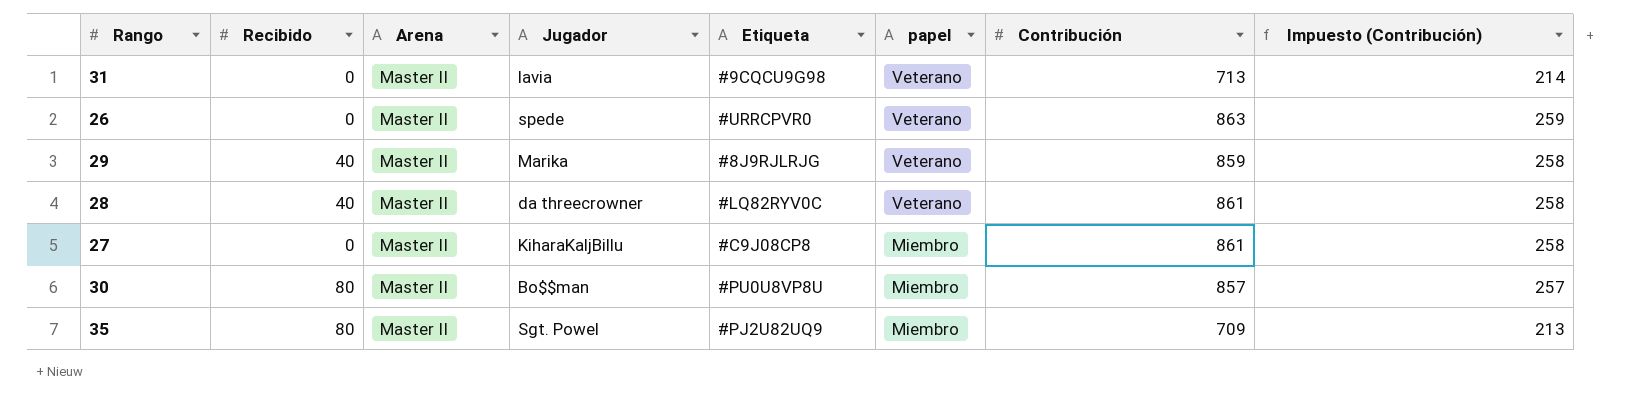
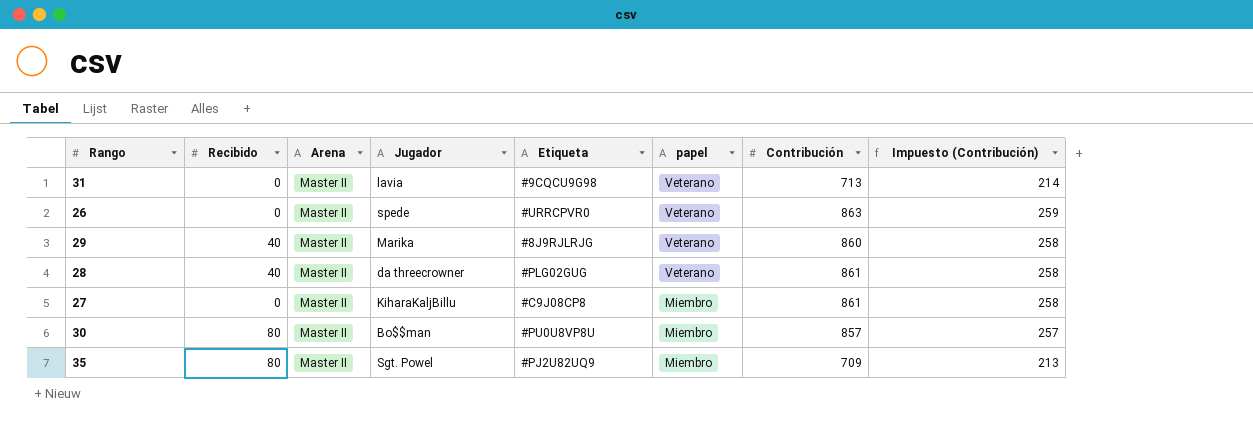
29 | Contribución: 859 -> 860
28 | Etiqueta: #LQ82RYV0C -> #PLG02GUG

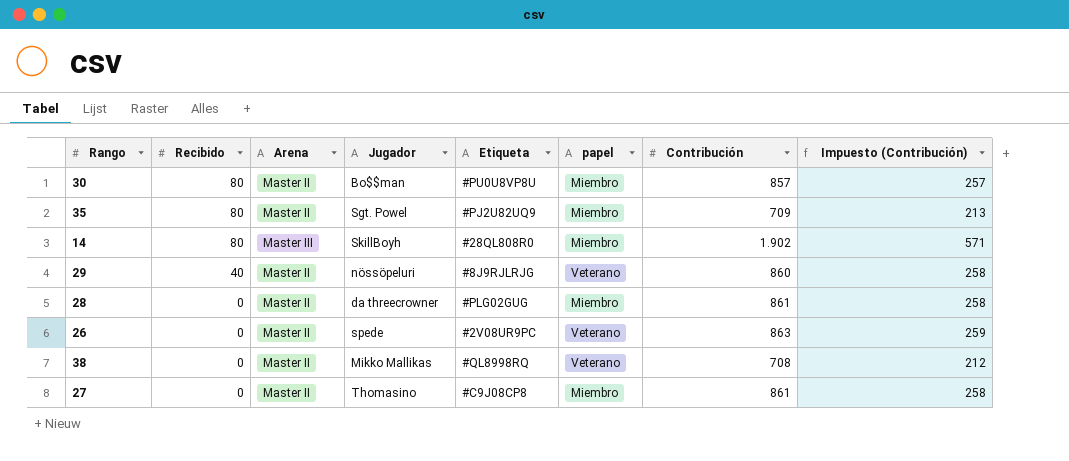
row order: papel descending -> Recibido descending
row 31: 0 | Master II | lavia | #9CQCU9G98 | Veterano | 713 | 214 -> none
row 14: none -> 80 | Master III | SkillBoyh | #28QL808R0 | Miembro | 1.902 | 571
29 | Jugador: Marika -> nössöpeluri
28 | Recibido: 40 -> 0
28 | papel: Veterano -> Miembro
26 | Etiqueta: #URRCPVR0 -> #2V08UR9PC
row 38: none -> 0 | Master II | Mikko Mallikas | #QL8998RQ | Veterano | 708 | 212
27 | Jugador: KiharaKaljBillu -> Thomasino

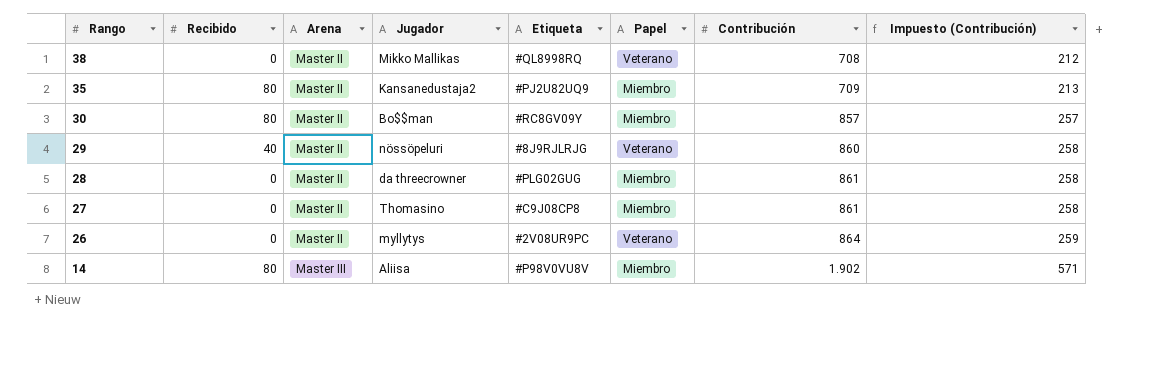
row order: Recibido descending -> Rango descending
column name: papel -> Papel
35 | Jugador: Sgt. Powel -> Kansanedustaja2
30 | Etiqueta: #PU0U8VP8U -> #RC8GV09Y
26 | Jugador: spede -> myllytys
26 | Contribución: 863 -> 864
14 | Jugador: SkillBoyh -> Aliisa
14 | Etiqueta: #28QL808R0 -> #P98V0VU8V

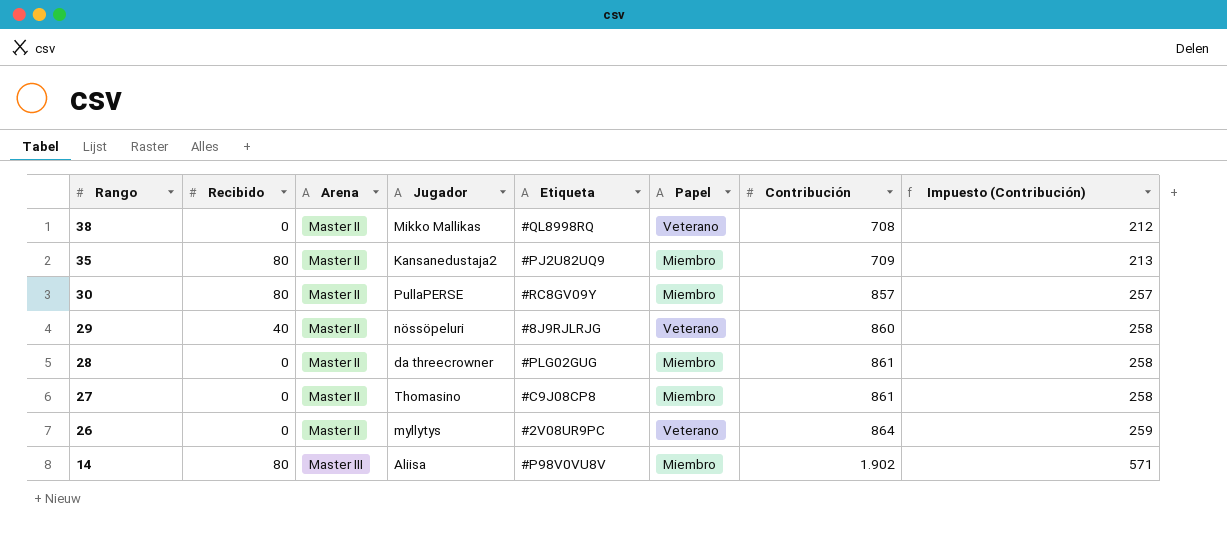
30 | Jugador: Bo$$man -> PullaPERSE

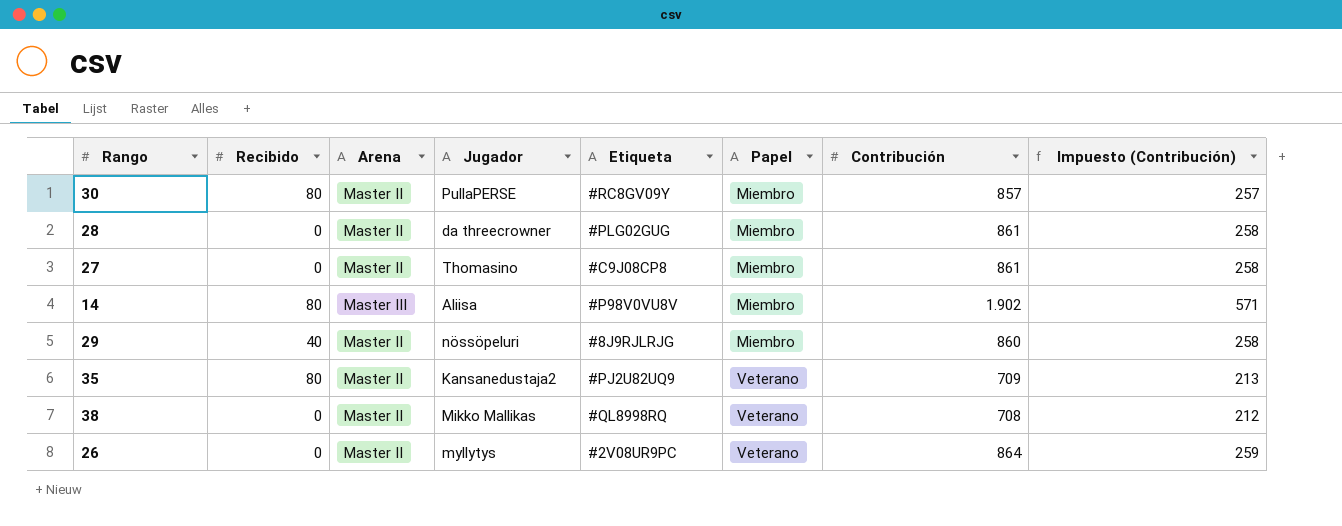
row order: Rango descending -> Papel ascending
29 | Papel: Veterano -> Miembro
35 | Papel: Miembro -> Veterano

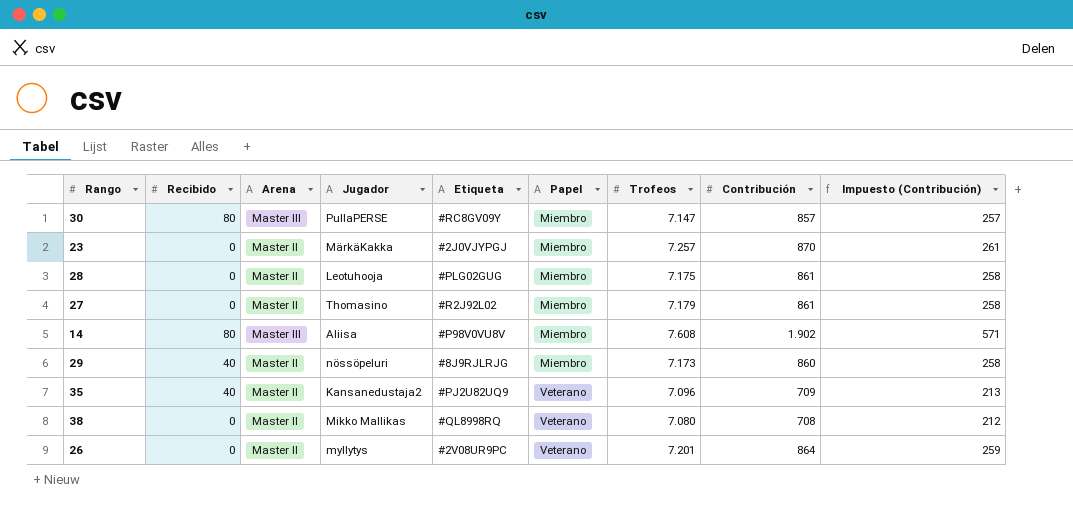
column Trofeos | position: none -> 7
30 | Arena: Master II -> Master III
row 23: none -> 0 | Master II | MärkäKakka | #2J0VJYPGJ | Miembro | 7.257 | 870 | 261
28 | Jugador: da threecrowner -> Leotuhooja
27 | Etiqueta: #C9J08CP8 -> #R2J92L02
35 | Recibido: 80 -> 40

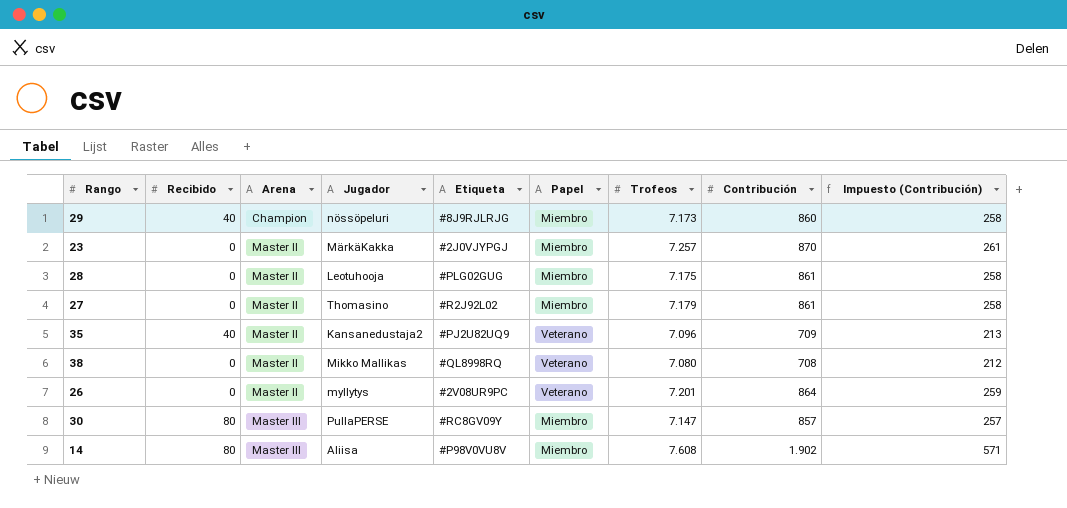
row order: Papel ascending -> Arena ascending
29 | Arena: Master II -> Champion

